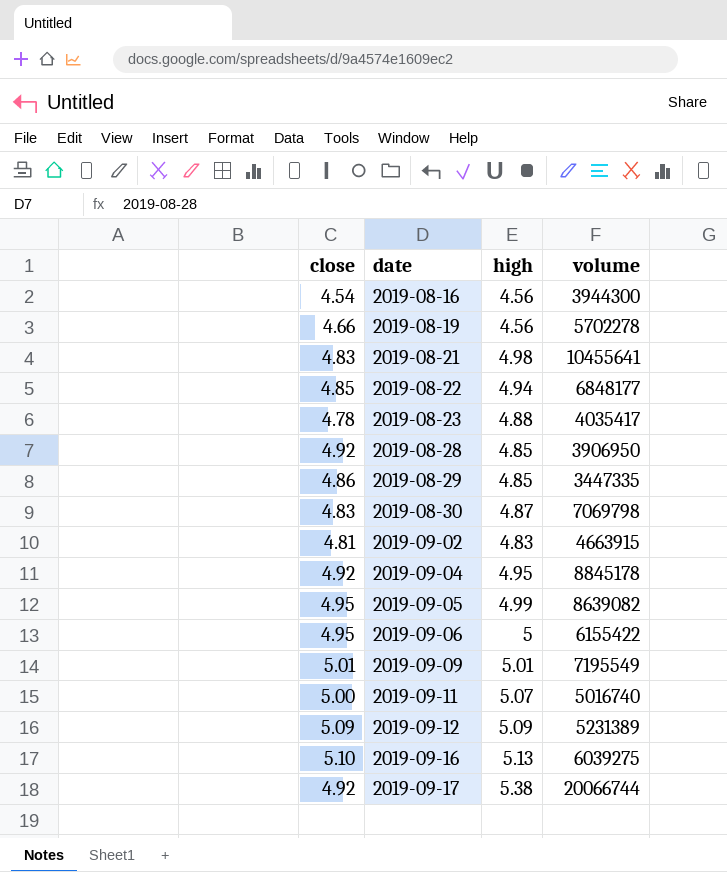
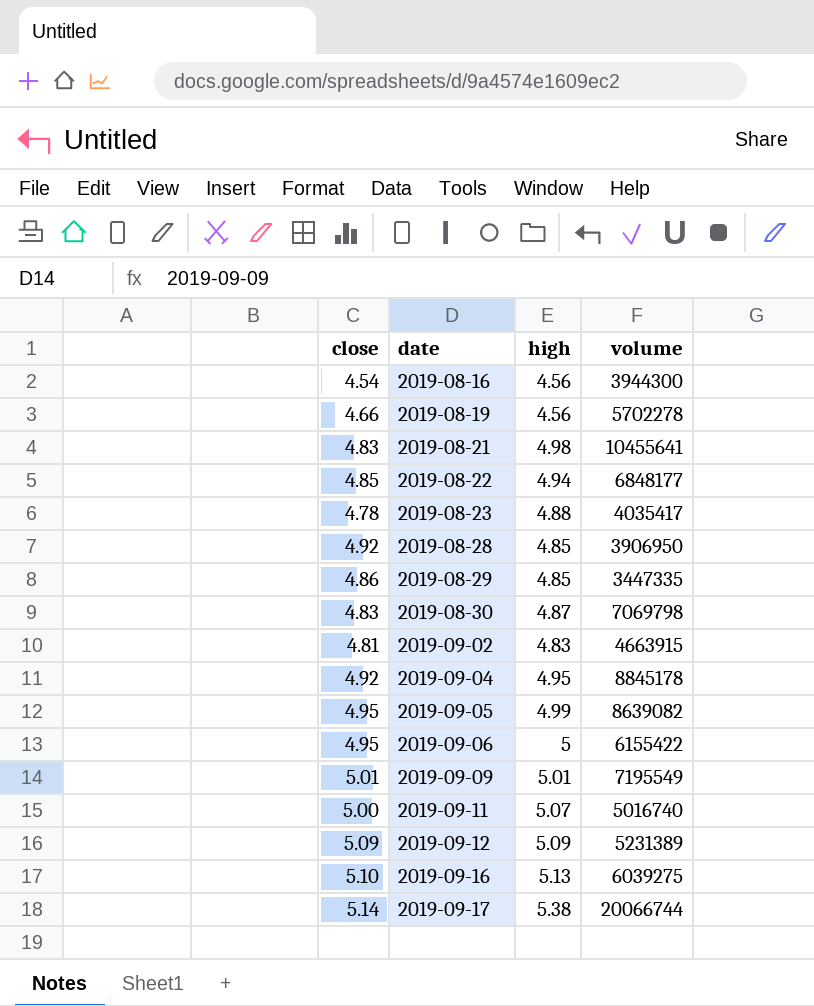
2019-09-17 | close: 4.92 -> 5.14

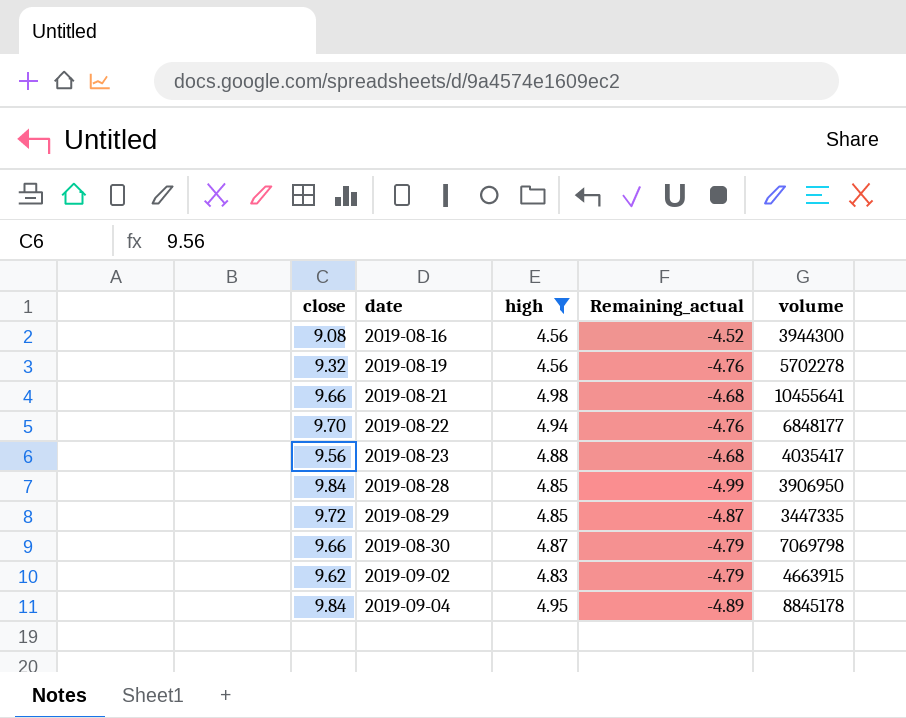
filter: none -> high <= 4.98
column Remaining_actual | formula: none -> [high] - [close]
2019-08-16 | close: 4.54 -> 9.08
2019-08-19 | close: 4.66 -> 9.32
2019-08-21 | close: 4.83 -> 9.66
2019-08-22 | close: 4.85 -> 9.70
2019-08-23 | close: 4.78 -> 9.56
2019-08-28 | close: 4.92 -> 9.84
2019-08-29 | close: 4.86 -> 9.72
2019-08-30 | close: 4.83 -> 9.66
2019-09-02 | close: 4.81 -> 9.62
2019-09-04 | close: 4.92 -> 9.84

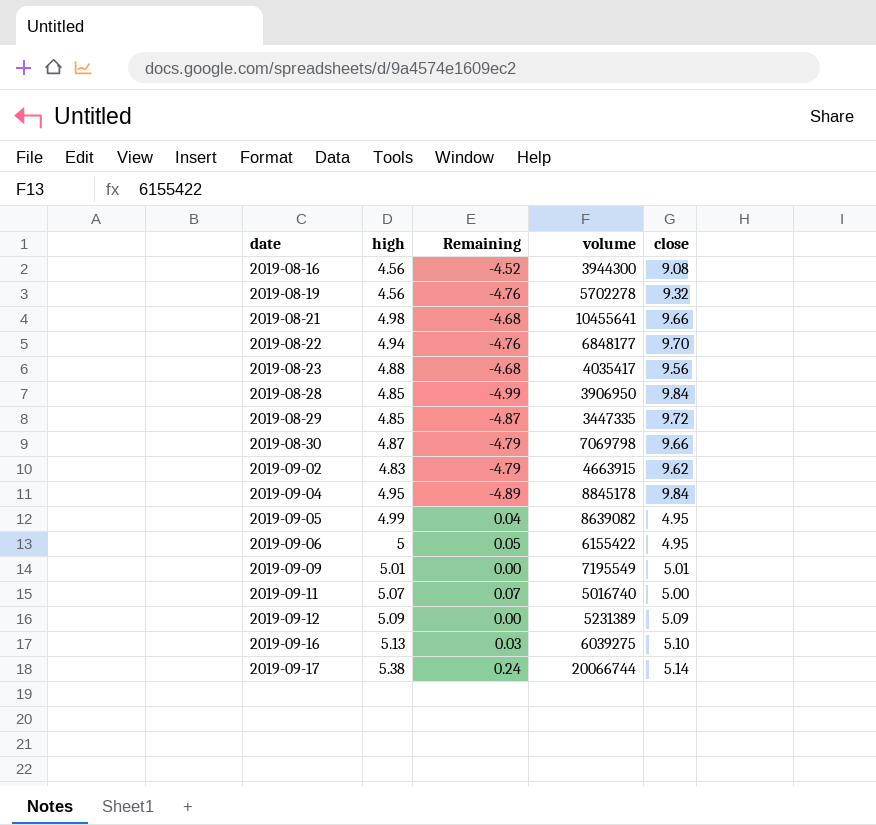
filter: high <= 4.98 -> none
column name: Remaining_actual -> Remaining
column close | position: 1 -> 5

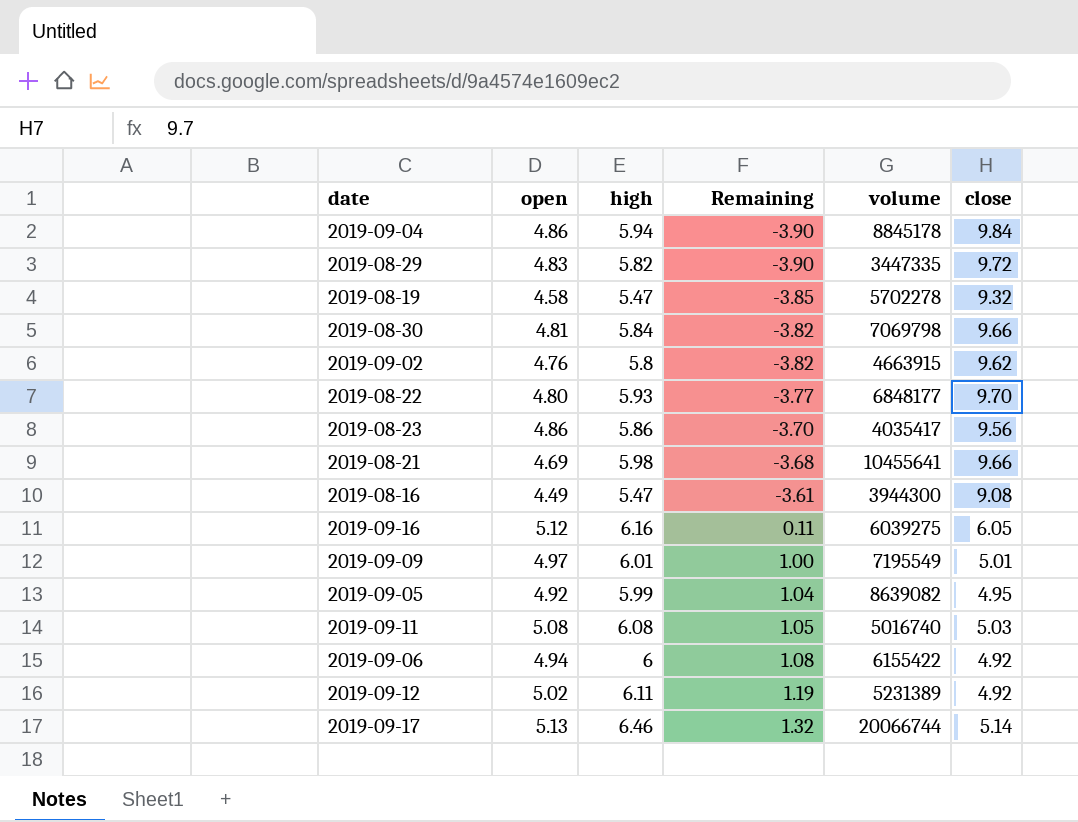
row order: date ascending -> Remaining ascending
column open | position: none -> 2
row 2019-08-28: 4.85 | -4.99 | 3906950 | 9.84 -> none
2019-09-04 | high: 4.95 -> 5.94
2019-09-04 | Remaining: -4.89 -> -3.90
2019-08-29 | high: 4.85 -> 5.82
2019-08-29 | Remaining: -4.87 -> -3.90
2019-08-19 | high: 4.56 -> 5.47
2019-08-19 | Remaining: -4.76 -> -3.85
2019-08-30 | high: 4.87 -> 5.84
2019-08-30 | Remaining: -4.79 -> -3.82
2019-09-02 | high: 4.83 -> 5.8
2019-09-02 | Remaining: -4.79 -> -3.82
2019-08-22 | high: 4.94 -> 5.93
2019-08-22 | Remaining: -4.76 -> -3.77
2019-08-23 | high: 4.88 -> 5.86
2019-08-23 | Remaining: -4.68 -> -3.70
2019-08-21 | high: 4.98 -> 5.98
2019-08-21 | Remaining: -4.68 -> -3.68
2019-08-16 | high: 4.56 -> 5.47
2019-08-16 | Remaining: -4.52 -> -3.61
2019-09-16 | high: 5.13 -> 6.16
2019-09-16 | Remaining: 0.03 -> 0.11
2019-09-16 | close: 5.10 -> 6.05
2019-09-09 | high: 5.01 -> 6.01
2019-09-09 | Remaining: 0.00 -> 1.00
2019-09-05 | high: 4.99 -> 5.99
2019-09-05 | Remaining: 0.04 -> 1.04
2019-09-11 | high: 5.07 -> 6.08
2019-09-11 | Remaining: 0.07 -> 1.05
2019-09-11 | close: 5.00 -> 5.03
2019-09-06 | high: 5 -> 6
2019-09-06 | Remaining: 0.05 -> 1.08
2019-09-06 | close: 4.95 -> 4.92
2019-09-12 | high: 5.09 -> 6.11
2019-09-12 | Remaining: 0.00 -> 1.19
2019-09-12 | close: 5.09 -> 4.92
2019-09-17 | high: 5.38 -> 6.46
2019-09-17 | Remaining: 0.24 -> 1.32

